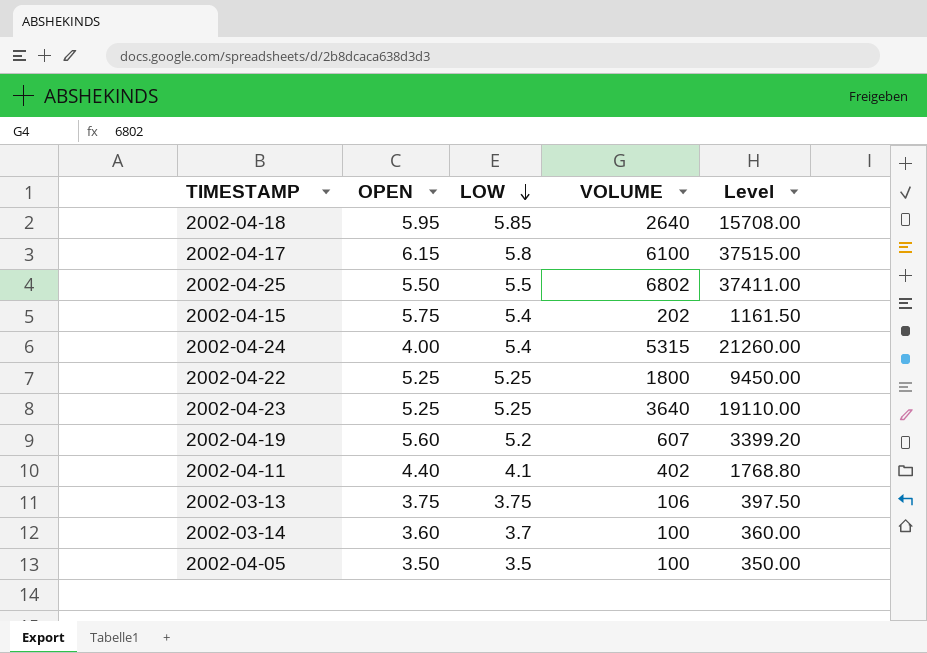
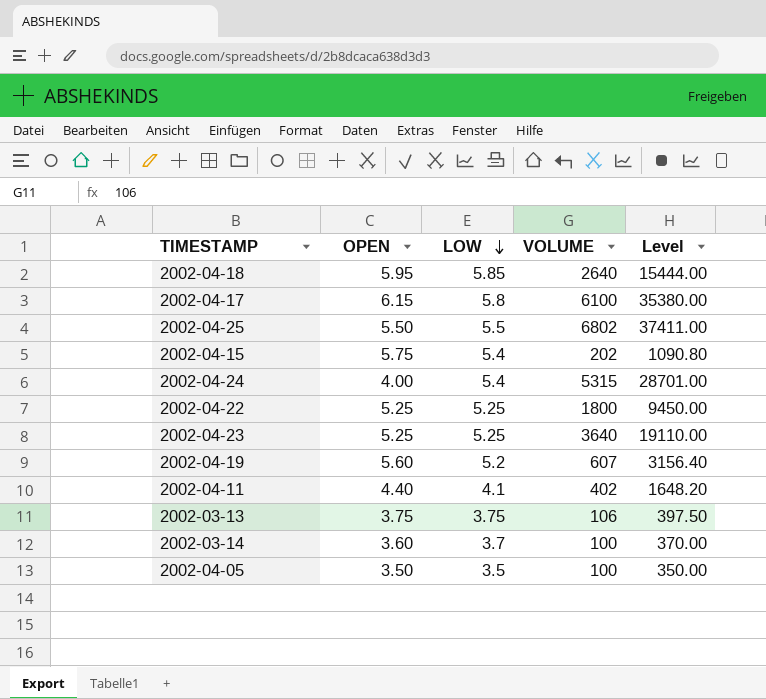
column Level | formula: [OPEN] * [VOLUME] -> [LOW] * [VOLUME]

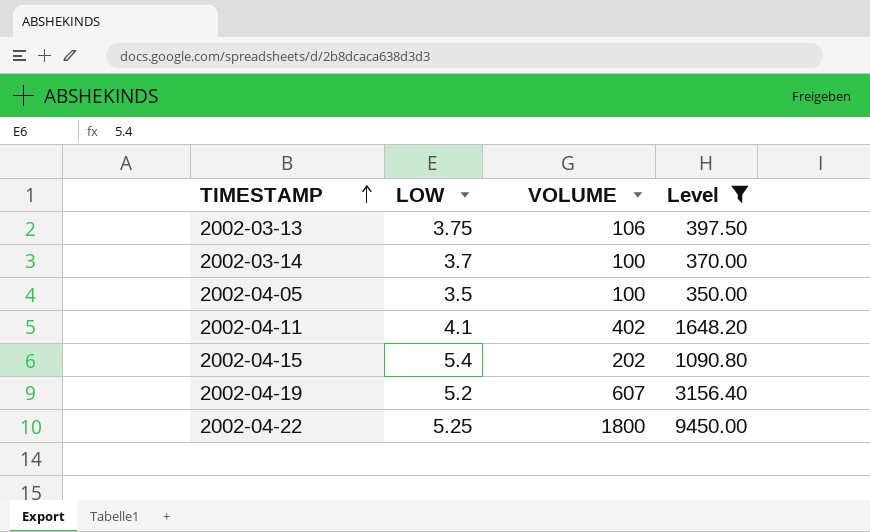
filter: none -> Level <= 9450.00
row order: LOW descending -> TIMESTAMP ascending
column OPEN | position: 2 -> none

